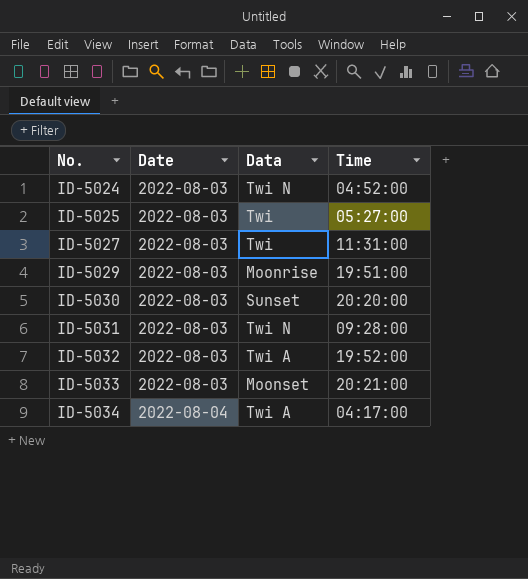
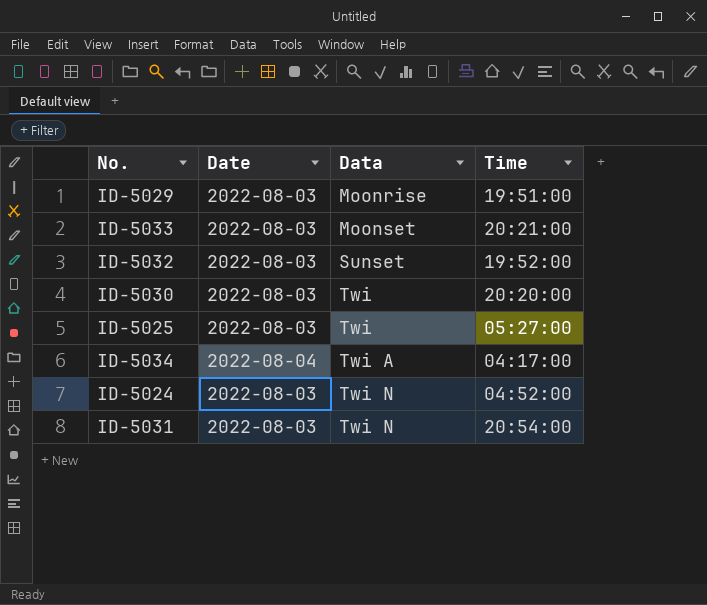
row order: No. ascending -> Data ascending
row ID-5027: 2022-08-03 | Twi | 11:31:00 -> none
ID-5032 | Data: Twi A -> Sunset
ID-5030 | Data: Sunset -> Twi
ID-5031 | Time: 09:28:00 -> 20:54:00

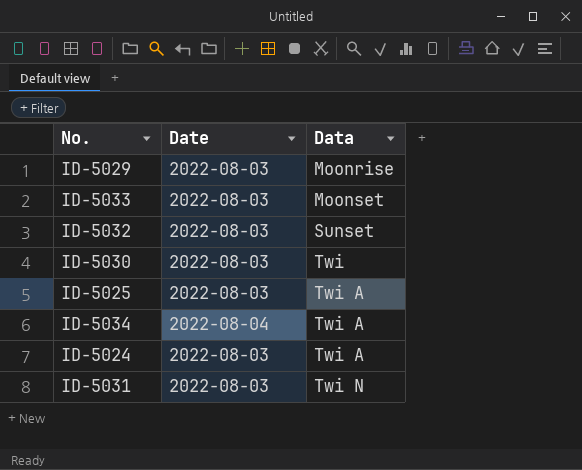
column Time | position: 4 -> none
ID-5025 | Data: Twi -> Twi A
ID-5024 | Data: Twi N -> Twi A

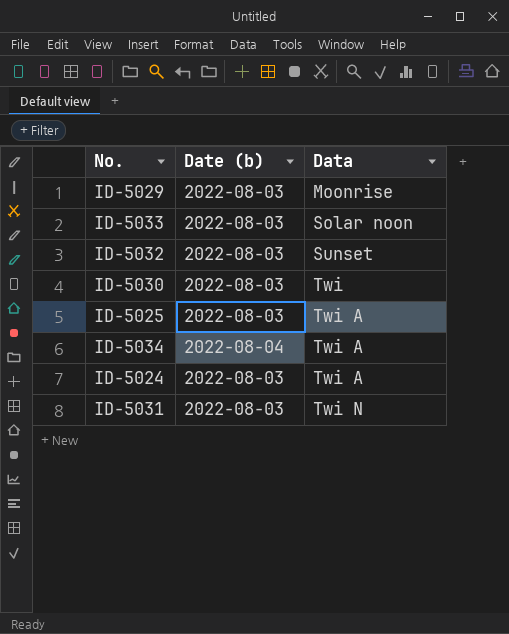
column name: Date -> Date (b)
ID-5033 | Data: Moonset -> Solar noon

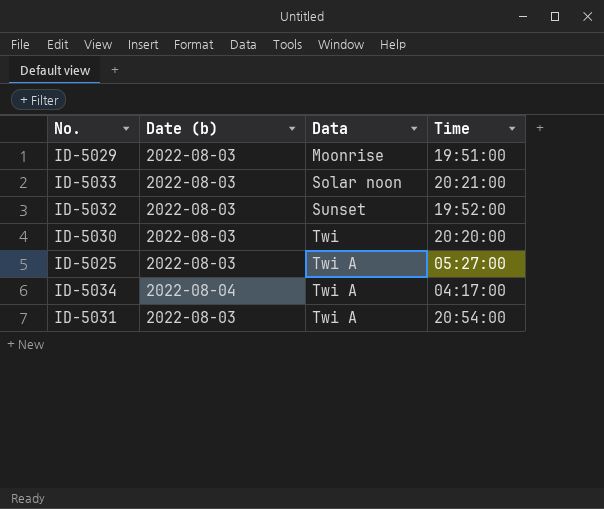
column Time | position: none -> 4
row ID-5024: 2022-08-03 | Twi A -> none
ID-5031 | Data: Twi N -> Twi A

